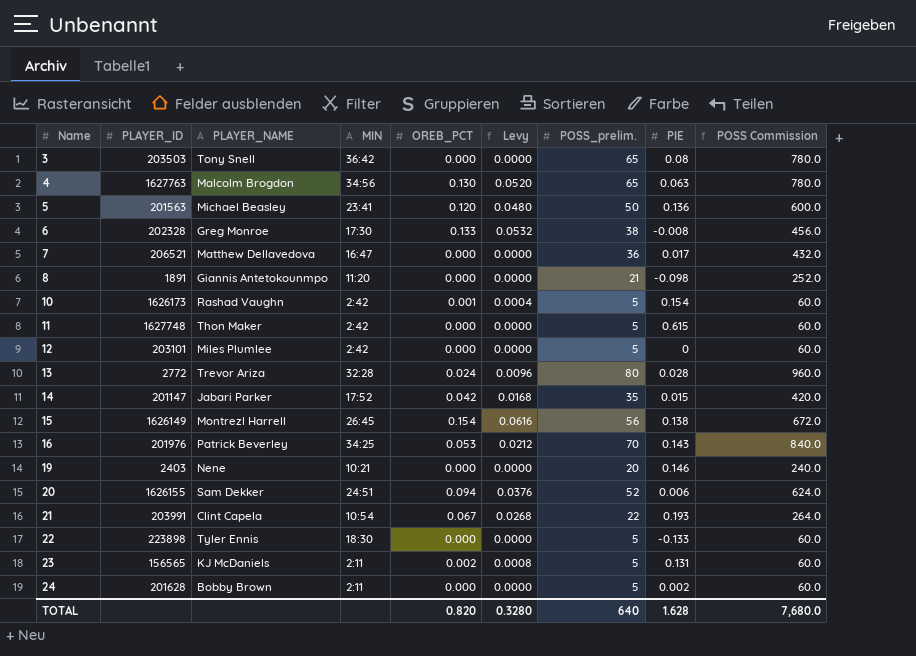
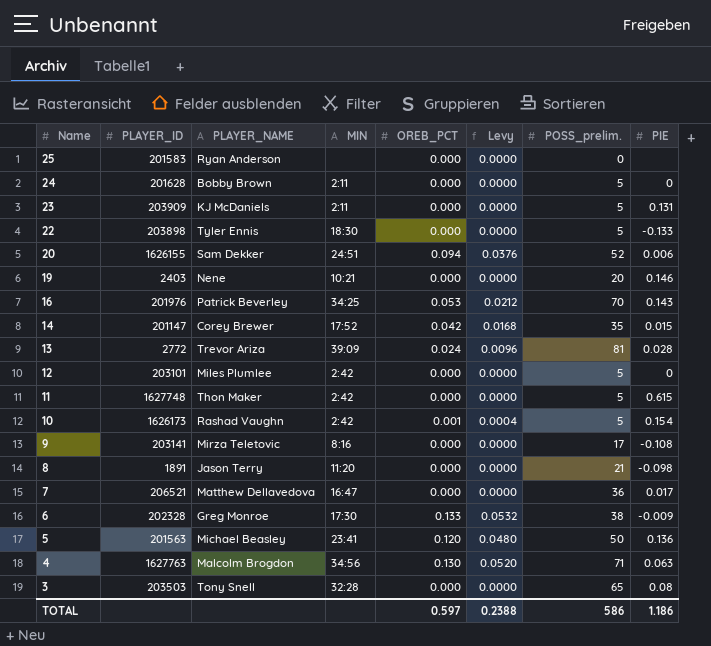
row order: Name ascending -> Name descending
column POSS Commission | formula: [POSS_prelim.] * 12 -> none
row 15: 1626149 | Montrezl Harrell | 26:45 | 0.154 | 0.0616 | 56 | 0.138 | 672.0 -> none
row 21: 203991 | Clint Capela | 10:54 | 0.067 | 0.0268 | 22 | 0.193 | 264.0 -> none
row 25: none -> 201583 | Ryan Anderson | none | 0.000 | 0.0000 | 0 | none
24 | PIE: 0.002 -> 0
23 | PLAYER_ID: 156565 -> 203909
23 | OREB_PCT: 0.002 -> 0.000
23 | Levy: 0.0008 -> 0.0000
22 | PLAYER_ID: 223898 -> 203898
14 | PLAYER_NAME: Jabari Parker -> Corey Brewer
13 | MIN: 32:28 -> 39:09
13 | POSS_prelim.: 80 -> 81
row 9: none -> 203141 | Mirza Teletovic | 8:16 | 0.000 | 0.0000 | 17 | -0.108
8 | PLAYER_NAME: Giannis Antetokounmpo -> Jason Terry
6 | PIE: -0.008 -> -0.009
4 | POSS_prelim.: 65 -> 71
3 | MIN: 36:42 -> 32:28
TOTAL | OREB_PCT: 0.820 -> 0.597
TOTAL | Levy: 0.3280 -> 0.2388
TOTAL | POSS_prelim.: 640 -> 586
TOTAL | PIE: 1.628 -> 1.186

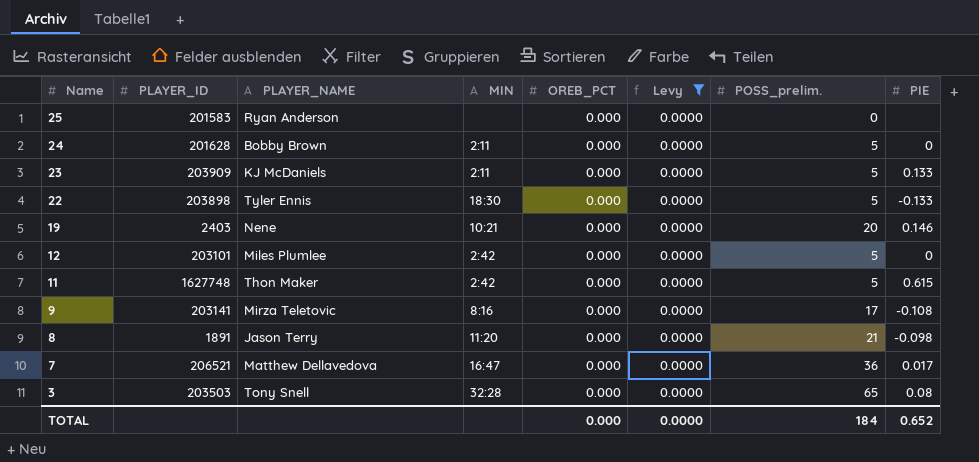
filter: none -> Levy = 0.0000
23 | PIE: 0.131 -> 0.133
TOTAL | OREB_PCT: 0.597 -> 0.000
TOTAL | Levy: 0.2388 -> 0.0000
TOTAL | POSS_prelim.: 586 -> 184
TOTAL | PIE: 1.186 -> 0.652

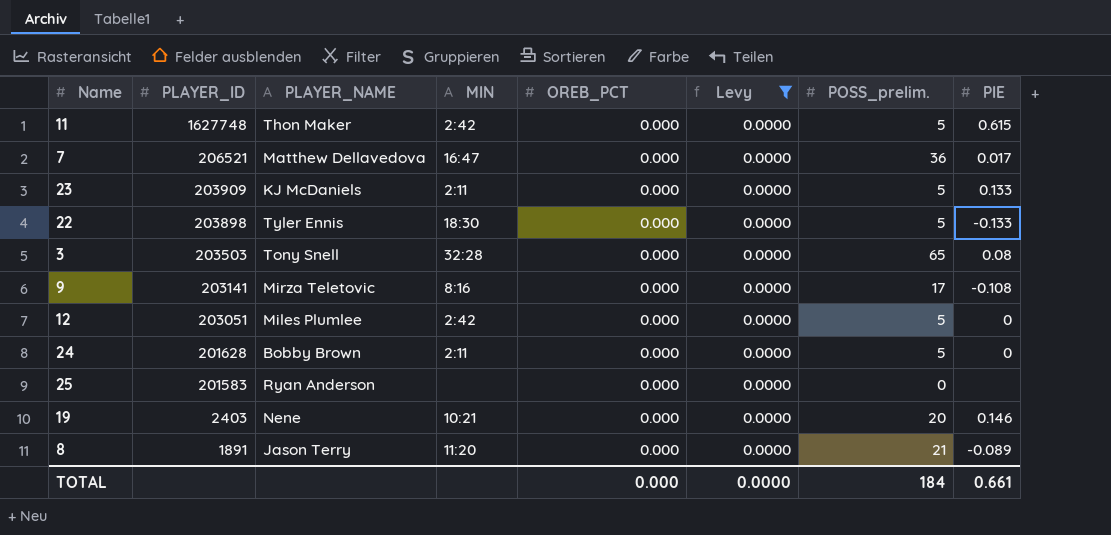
row order: Name descending -> PLAYER_ID descending
12 | PLAYER_ID: 203101 -> 203051
8 | PIE: -0.098 -> -0.089
TOTAL | PIE: 0.652 -> 0.661

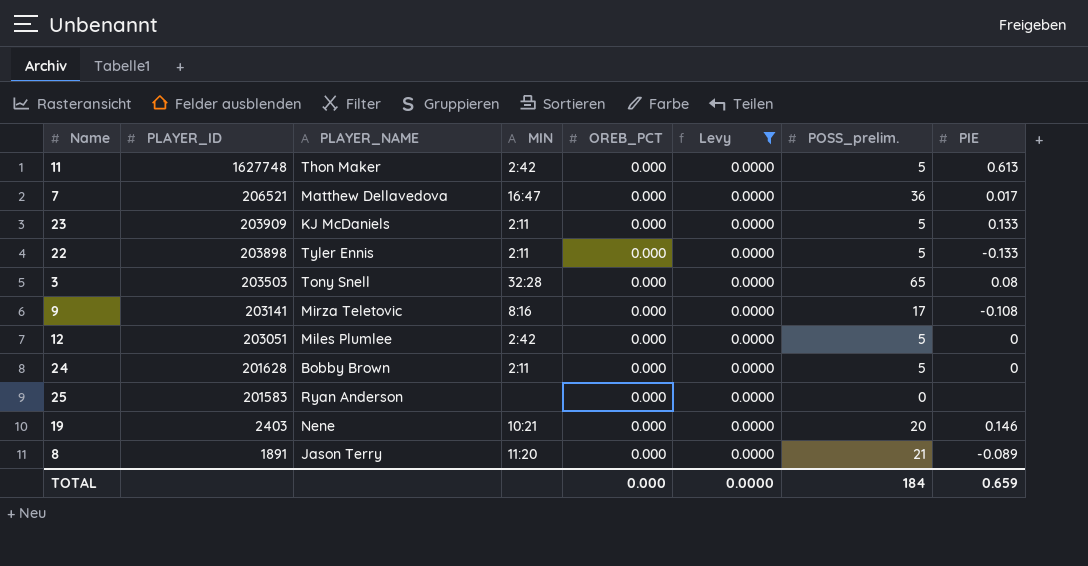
11 | PIE: 0.615 -> 0.613
22 | MIN: 18:30 -> 2:11
TOTAL | PIE: 0.661 -> 0.659

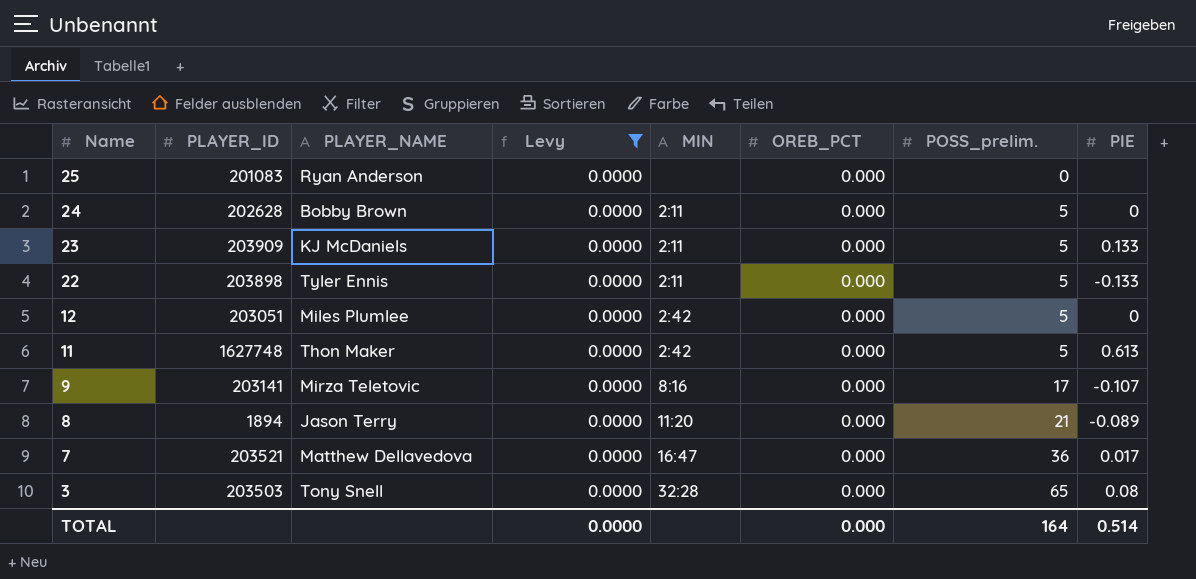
row order: PLAYER_ID descending -> Name descending
column Levy | position: 6 -> 4
row 19: 2403 | Nene | 10:21 | 0.000 | 0.0000 | 20 | 0.146 -> none
25 | PLAYER_ID: 201583 -> 201083
24 | PLAYER_ID: 201628 -> 202628
9 | PIE: -0.108 -> -0.107
8 | PLAYER_ID: 1891 -> 1894
7 | PLAYER_ID: 206521 -> 203521
TOTAL | POSS_prelim.: 184 -> 164
TOTAL | PIE: 0.659 -> 0.514

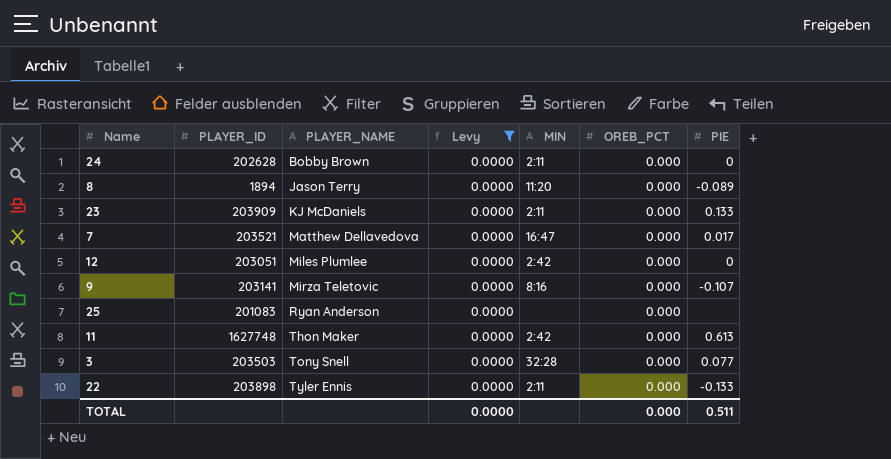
row order: Name descending -> PLAYER_NAME ascending
column POSS_prelim. | position: 7 -> none
3 | PIE: 0.08 -> 0.077
TOTAL | PIE: 0.514 -> 0.511

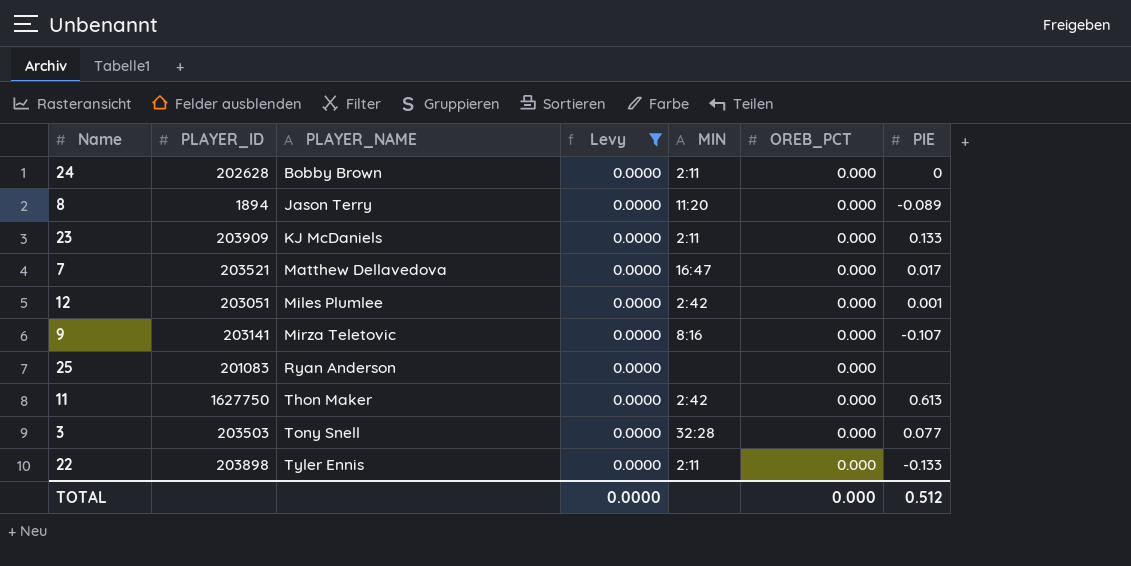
12 | PIE: 0 -> 0.001
11 | PLAYER_ID: 1627748 -> 1627750
TOTAL | PIE: 0.511 -> 0.512

